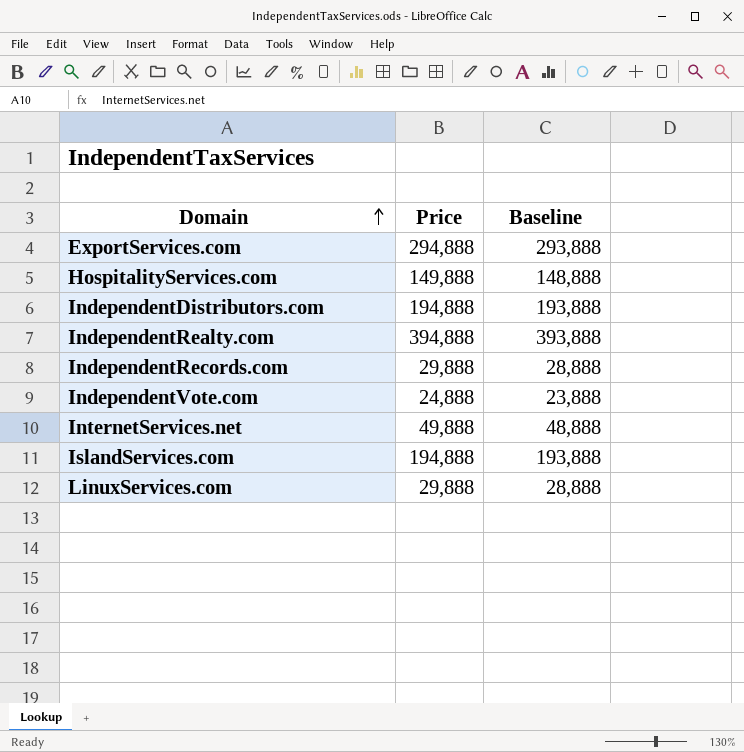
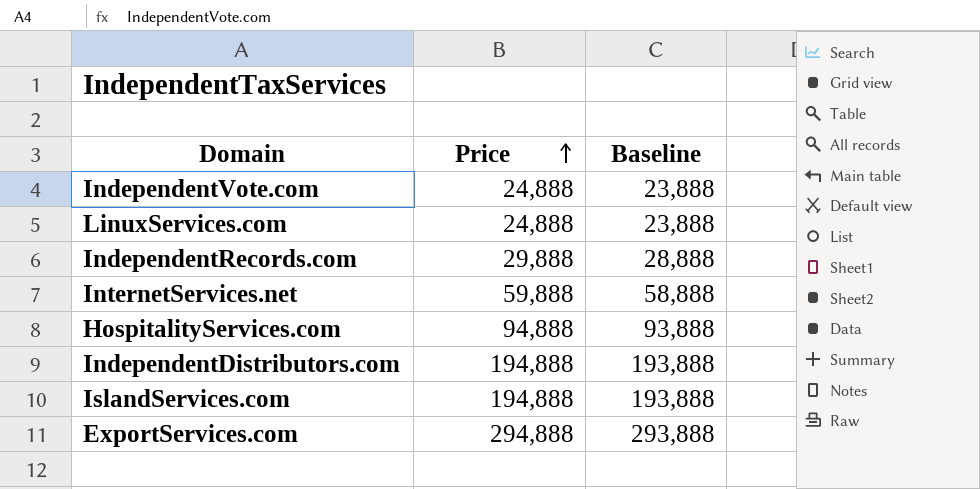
row order: Domain ascending -> Price ascending
row IndependentRealty.com: 394,888 | 393,888 -> none
LinuxServices.com | Price: 29,888 -> 24,888
LinuxServices.com | Baseline: 28,888 -> 23,888
InternetServices.net | Price: 49,888 -> 59,888
InternetServices.net | Baseline: 48,888 -> 58,888
HospitalityServices.com | Price: 149,888 -> 94,888
HospitalityServices.com | Baseline: 148,888 -> 93,888

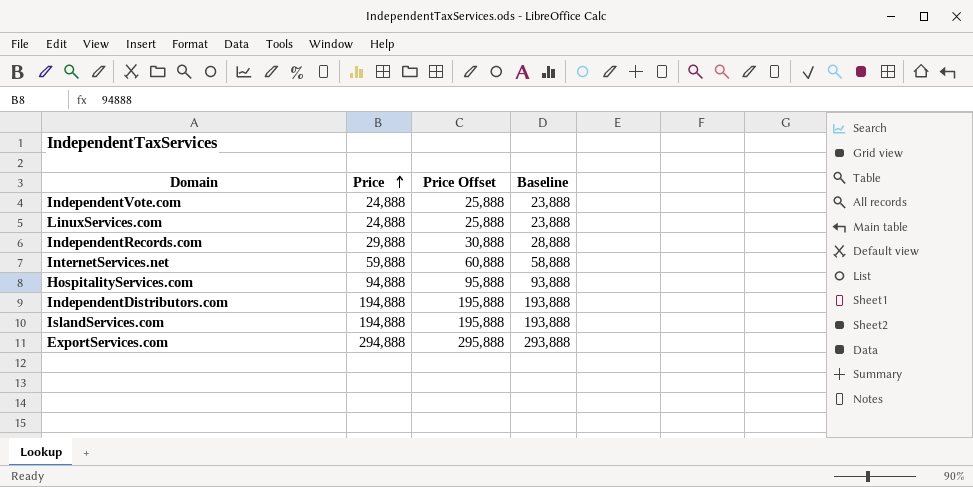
column Price Offset | formula: none -> [Price] + 1000

